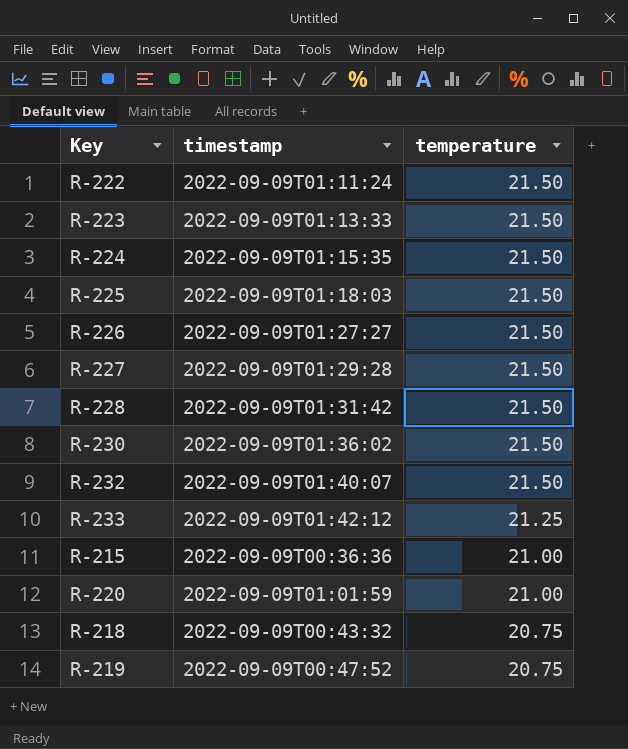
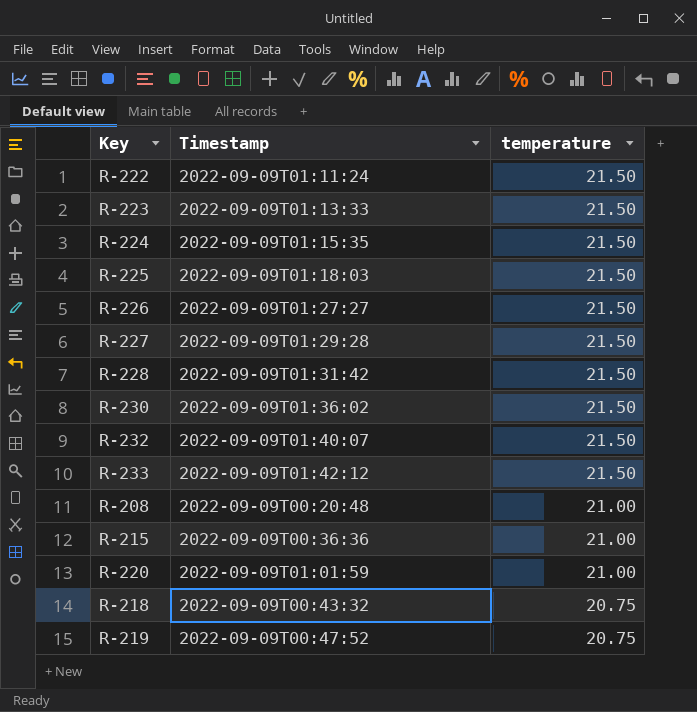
column name: timestamp -> Timestamp
R-233 | temperature: 21.25 -> 21.50
row R-208: none -> 2022-09-09T00:20:48 | 21.00

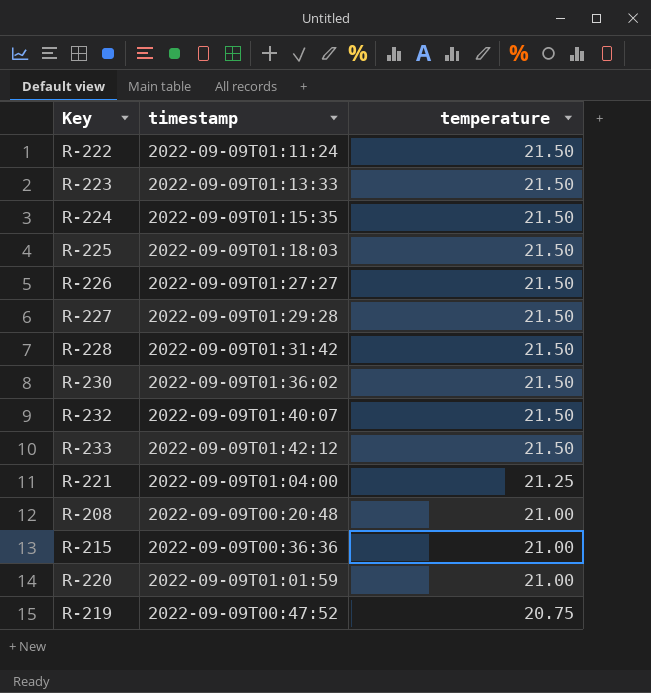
column name: Timestamp -> timestamp
row R-218: 2022-09-09T00:43:32 | 20.75 -> none
row R-221: none -> 2022-09-09T01:04:00 | 21.25

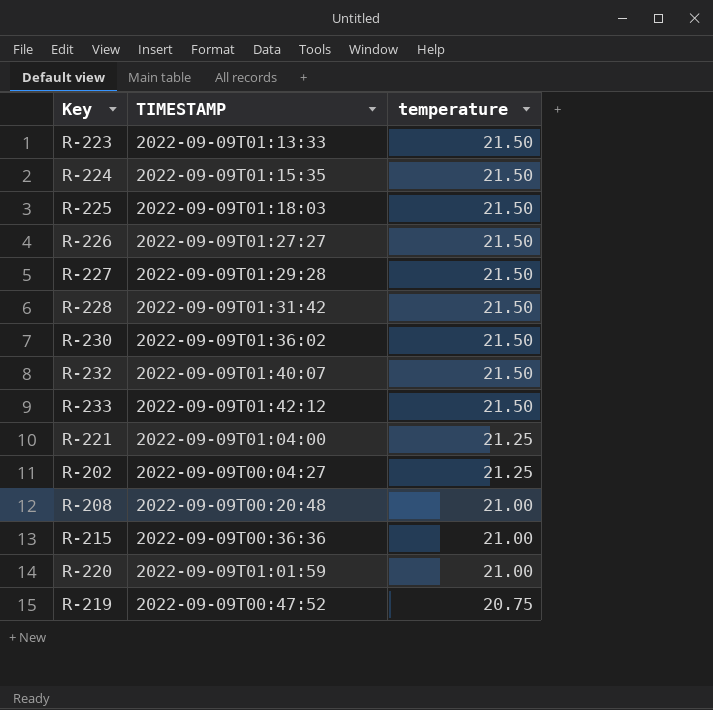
column name: timestamp -> TIMESTAMP
row R-222: 2022-09-09T01:11:24 | 21.50 -> none
row R-202: none -> 2022-09-09T00:04:27 | 21.25

